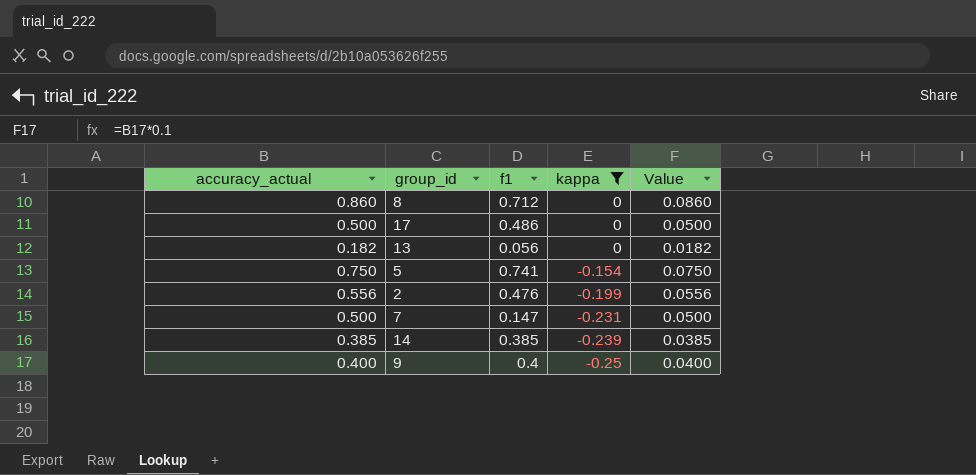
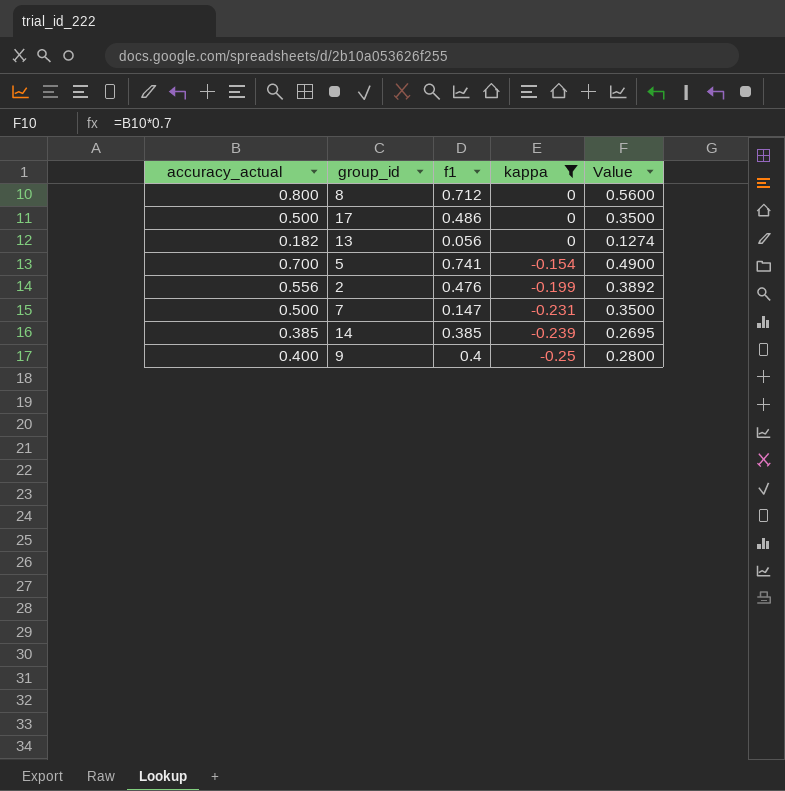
column Value | formula: [accuracy_actual] * 0.1 -> [accuracy_actual] * 0.7
8 | accuracy_actual: 0.860 -> 0.800
5 | accuracy_actual: 0.750 -> 0.700

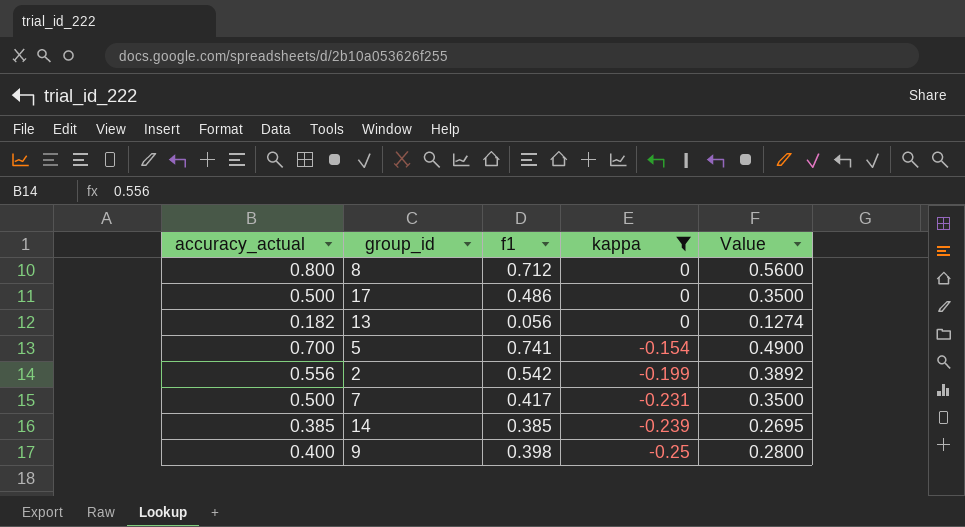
2 | f1: 0.476 -> 0.542
7 | f1: 0.147 -> 0.417
9 | f1: 0.4 -> 0.398

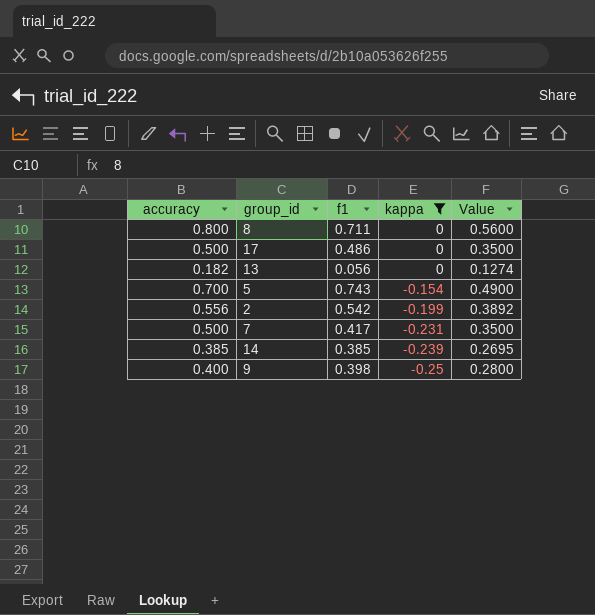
column name: accuracy_actual -> accuracy
8 | f1: 0.712 -> 0.711
5 | f1: 0.741 -> 0.743

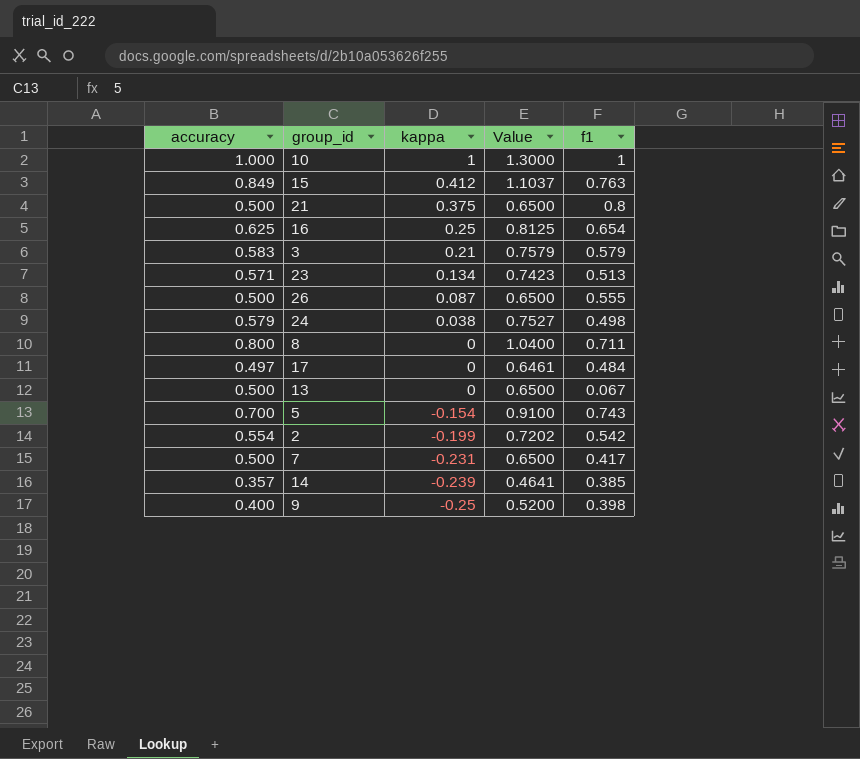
filter: kappa <= 0 -> none
column Value | formula: [accuracy] * 0.7 -> [accuracy] * 1.3
column f1 | position: 3 -> 5
17 | accuracy: 0.500 -> 0.497
17 | f1: 0.486 -> 0.484
13 | accuracy: 0.182 -> 0.500
13 | f1: 0.056 -> 0.067
2 | accuracy: 0.556 -> 0.554
14 | accuracy: 0.385 -> 0.357

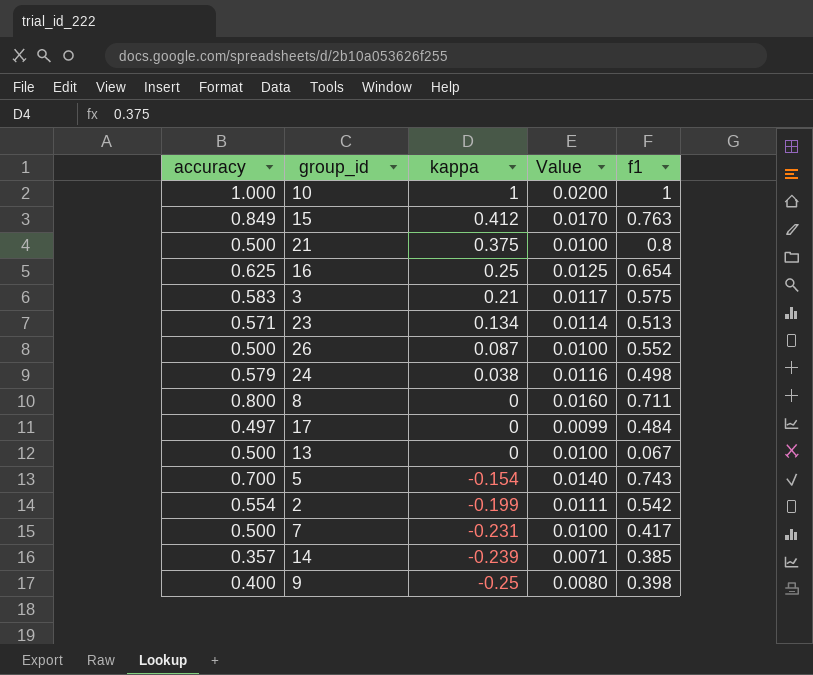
column Value | formula: [accuracy] * 1.3 -> [accuracy] * 0.02
3 | f1: 0.579 -> 0.575
26 | f1: 0.555 -> 0.552

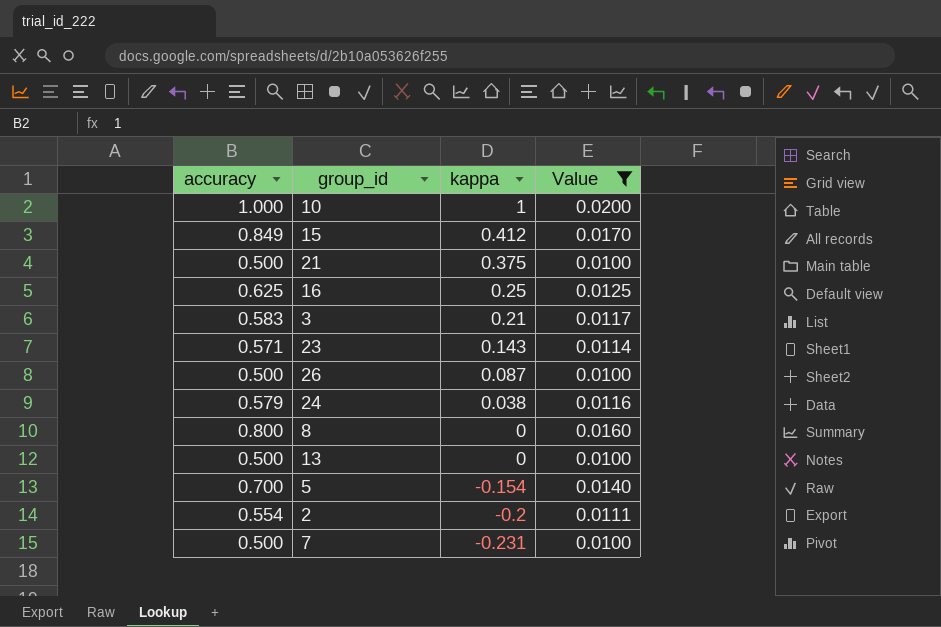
filter: none -> Value >= 0.0100
column f1 | position: 5 -> none
23 | kappa: 0.134 -> 0.143
2 | kappa: -0.199 -> -0.2

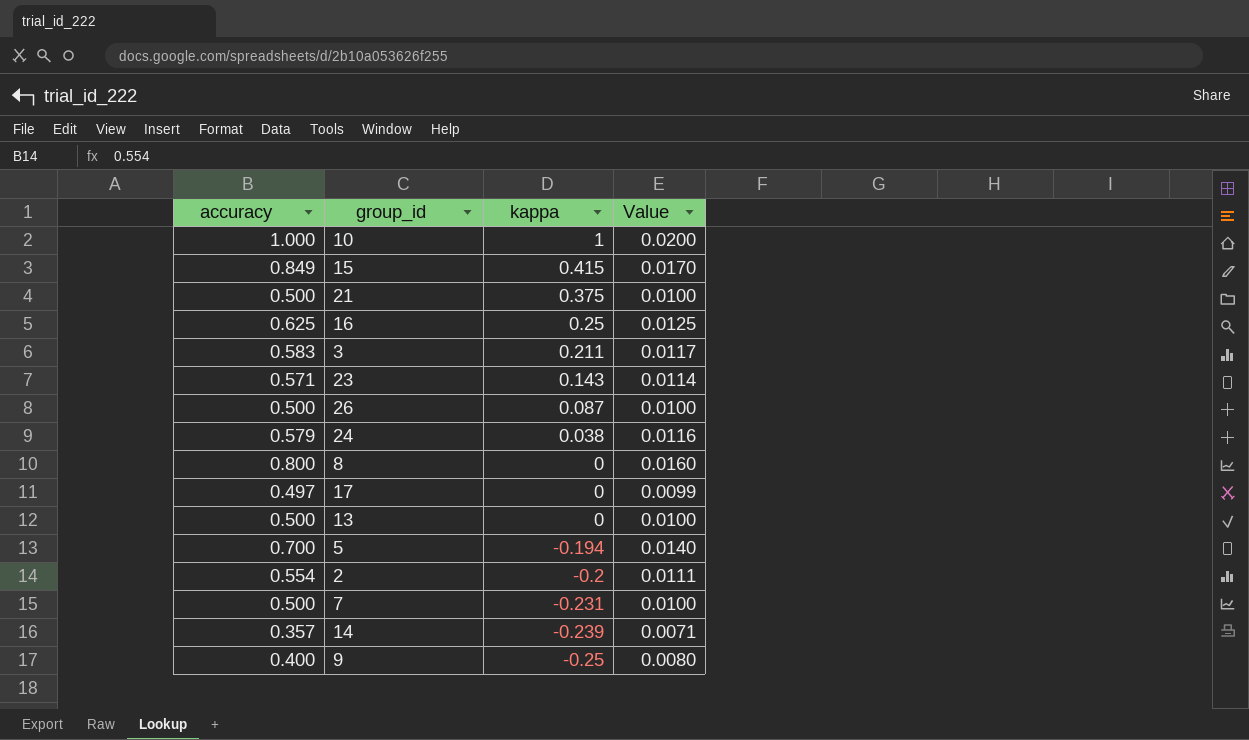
filter: Value >= 0.0100 -> none
15 | kappa: 0.412 -> 0.415
3 | kappa: 0.21 -> 0.211
5 | kappa: -0.154 -> -0.194

